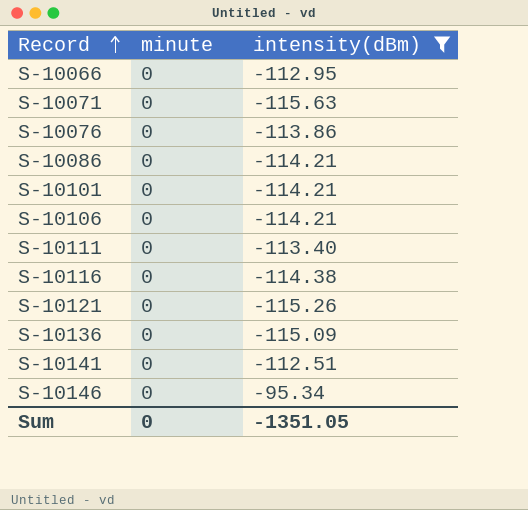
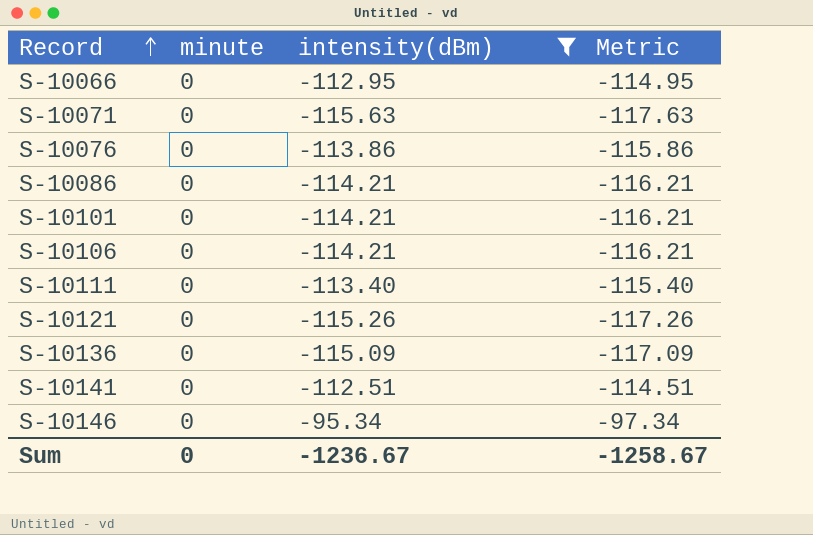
column Metric | formula: none -> [intensity(dBm)] - 2
row S-10116: 0 | -114.38 -> none
Sum | intensity(dBm): -1351.05 -> -1236.67

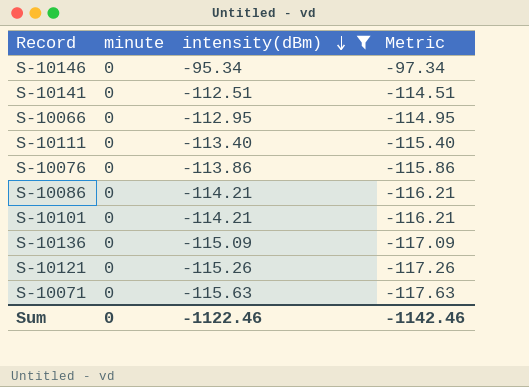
row order: Record ascending -> intensity(dBm) descending
row S-10106: 0 | -114.21 | -116.21 -> none
Sum | intensity(dBm): -1236.67 -> -1122.46
Sum | Metric: -1258.67 -> -1142.46

